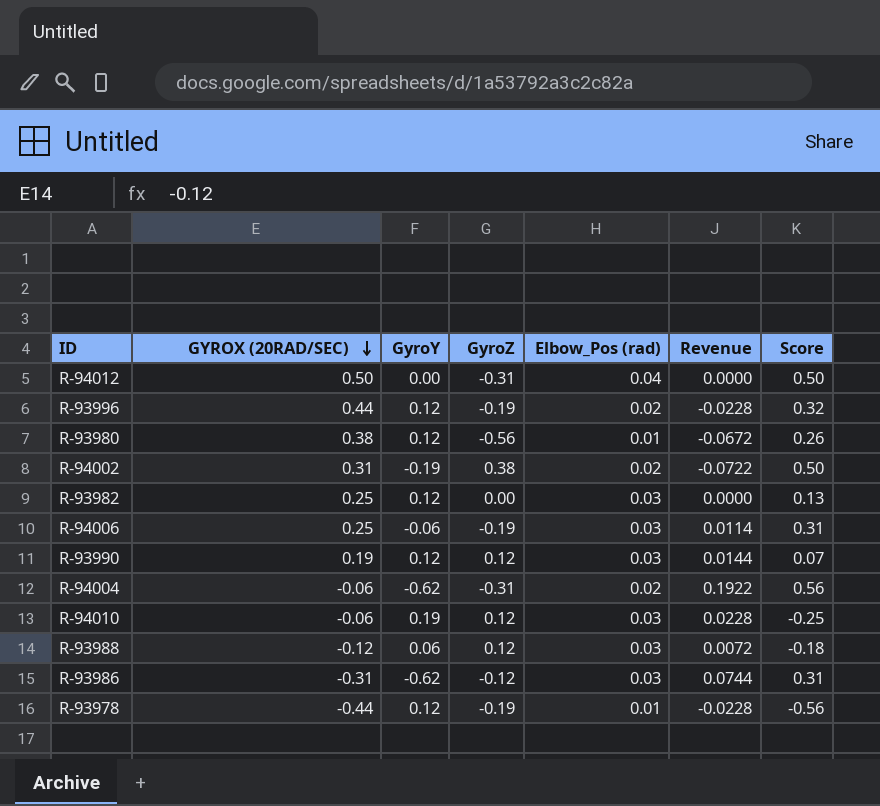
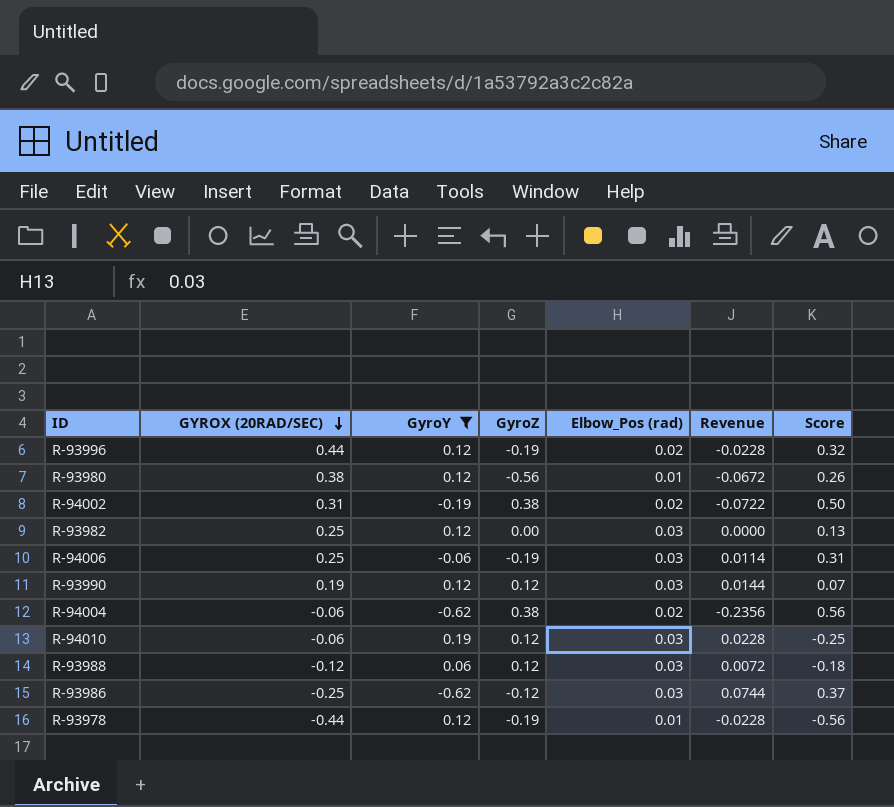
filter: none -> GyroY != 0.00
R-94004 | GyroZ: -0.31 -> 0.38
R-94004 | Revenue: 0.1922 -> -0.2356
R-93986 | GYROX (20RAD/SEC): -0.31 -> -0.25
R-93986 | Score: 0.31 -> 0.37

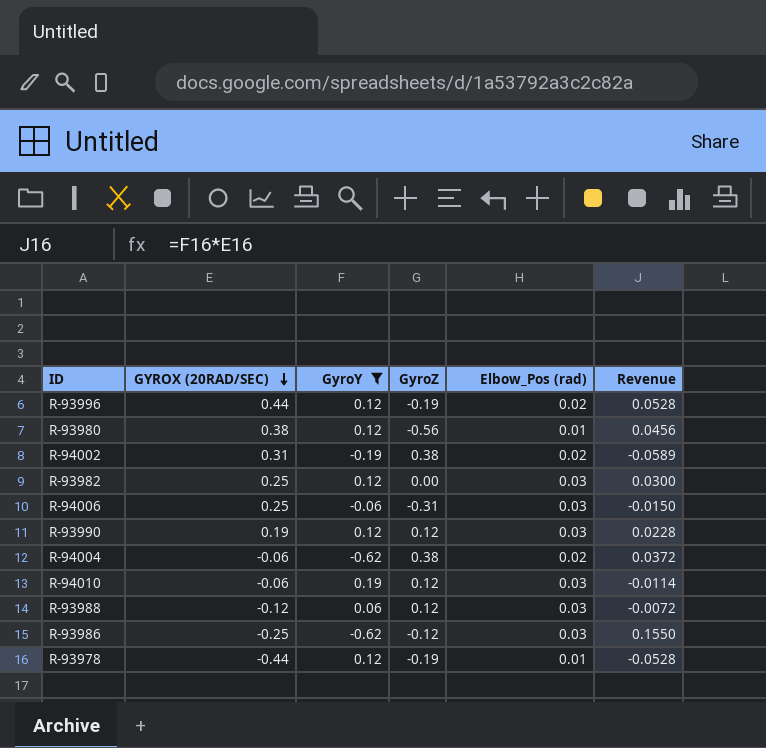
column Score | formula: [GYROX (20RAD/SEC)] - [GyroY] -> none
column Revenue | formula: [GyroY] * [GyroZ] -> [GYROX (20RAD/SEC)] * [GyroY]
R-94006 | GyroZ: -0.19 -> -0.31

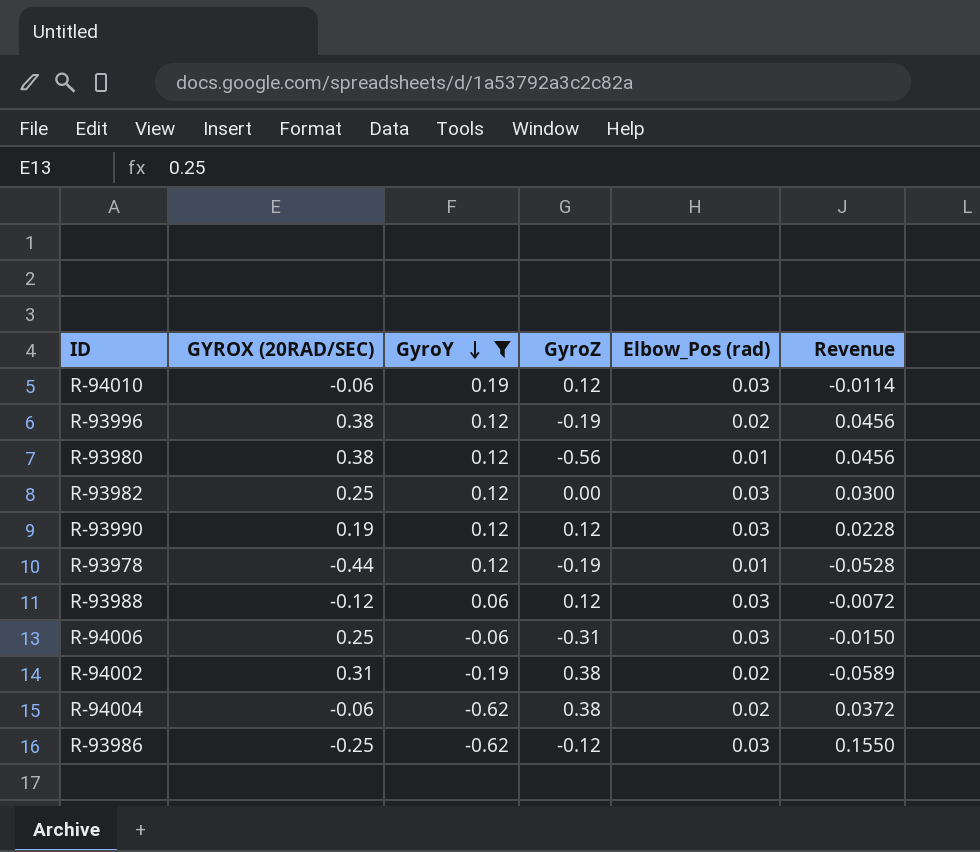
row order: GYROX (20RAD/SEC) descending -> GyroY descending
R-93996 | GYROX (20RAD/SEC): 0.44 -> 0.38
R-93996 | Revenue: 0.0528 -> 0.0456

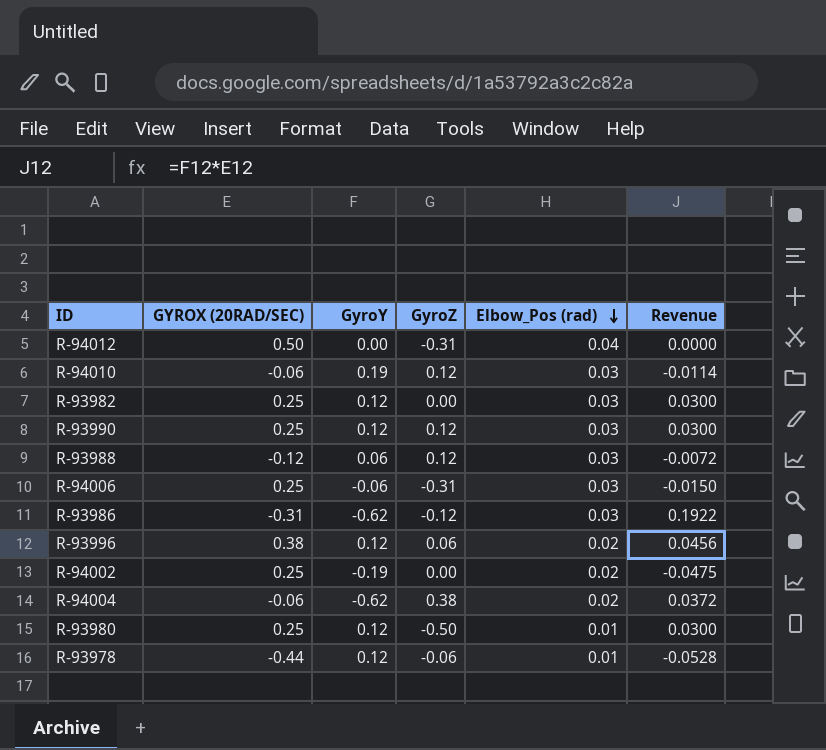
filter: GyroY != 0.00 -> none
row order: GyroY descending -> Elbow_Pos (rad) descending
R-93990 | GYROX (20RAD/SEC): 0.19 -> 0.25
R-93990 | Revenue: 0.0228 -> 0.0300
R-93986 | GYROX (20RAD/SEC): -0.25 -> -0.31
R-93986 | Revenue: 0.1550 -> 0.1922
R-93996 | GyroZ: -0.19 -> 0.06
R-94002 | GYROX (20RAD/SEC): 0.31 -> 0.25
R-94002 | GyroZ: 0.38 -> 0.00
R-94002 | Revenue: -0.0589 -> -0.0475
R-93980 | GYROX (20RAD/SEC): 0.38 -> 0.25
R-93980 | GyroZ: -0.56 -> -0.50
R-93980 | Revenue: 0.0456 -> 0.0300
R-93978 | GyroZ: -0.19 -> -0.06

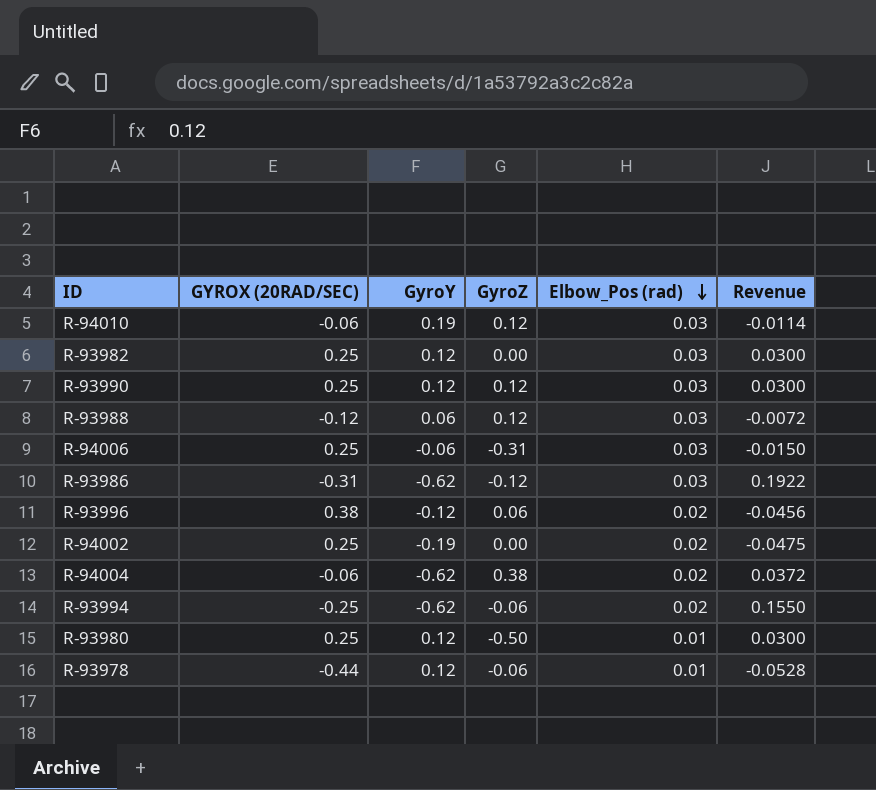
row R-94012: 0.50 | 0.00 | -0.31 | 0.04 | 0.0000 -> none
R-93996 | GyroY: 0.12 -> -0.12
R-93996 | Revenue: 0.0456 -> -0.0456
row R-93994: none -> -0.25 | -0.62 | -0.06 | 0.02 | 0.1550

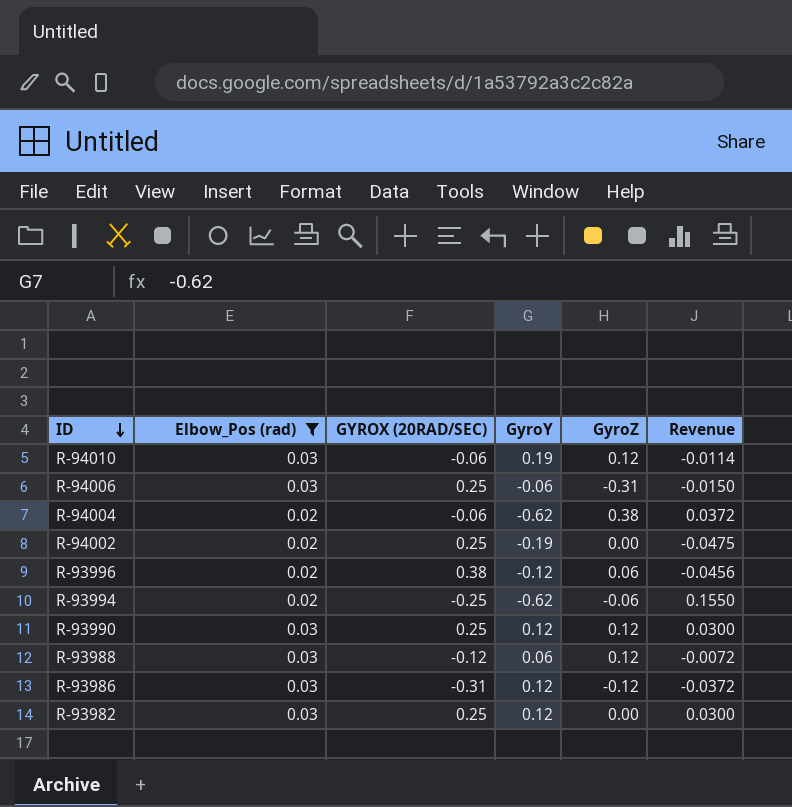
filter: none -> Elbow_Pos (rad) != 0.01
row order: Elbow_Pos (rad) descending -> ID descending
column Elbow_Pos (rad) | position: 5 -> 2
R-93986 | GyroY: -0.62 -> 0.12
R-93986 | Revenue: 0.1922 -> -0.0372

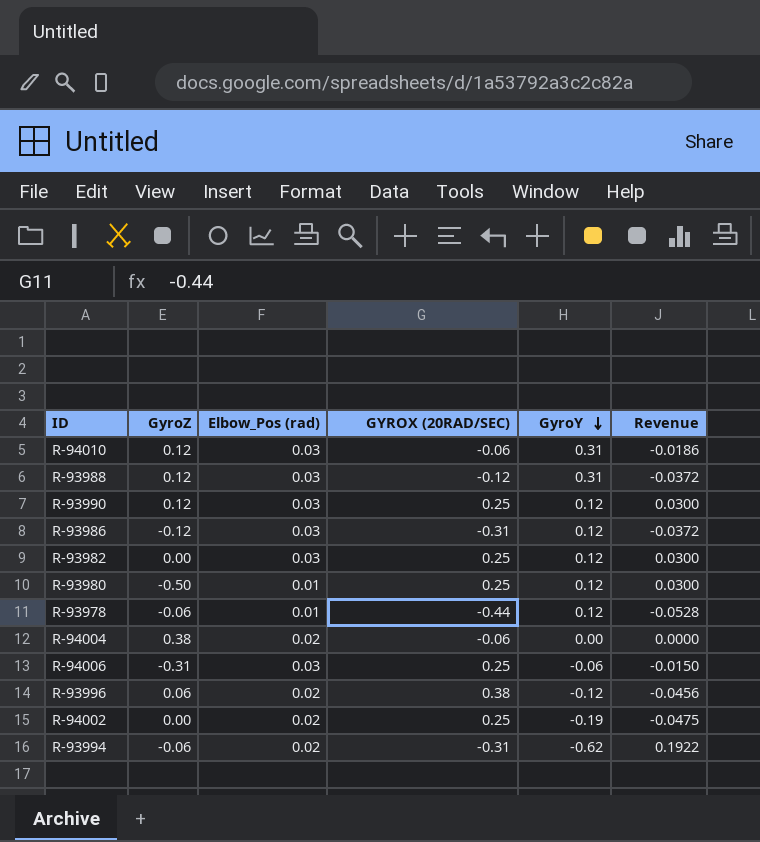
filter: Elbow_Pos (rad) != 0.01 -> none
row order: ID descending -> GyroY descending
column GyroZ | position: 5 -> 2
R-94010 | GyroY: 0.19 -> 0.31
R-94010 | Revenue: -0.0114 -> -0.0186
R-93988 | GyroY: 0.06 -> 0.31
R-93988 | Revenue: -0.0072 -> -0.0372
R-94004 | GyroY: -0.62 -> 0.00
R-94004 | Revenue: 0.0372 -> 0.0000
R-93994 | GYROX (20RAD/SEC): -0.25 -> -0.31
R-93994 | Revenue: 0.1550 -> 0.1922

